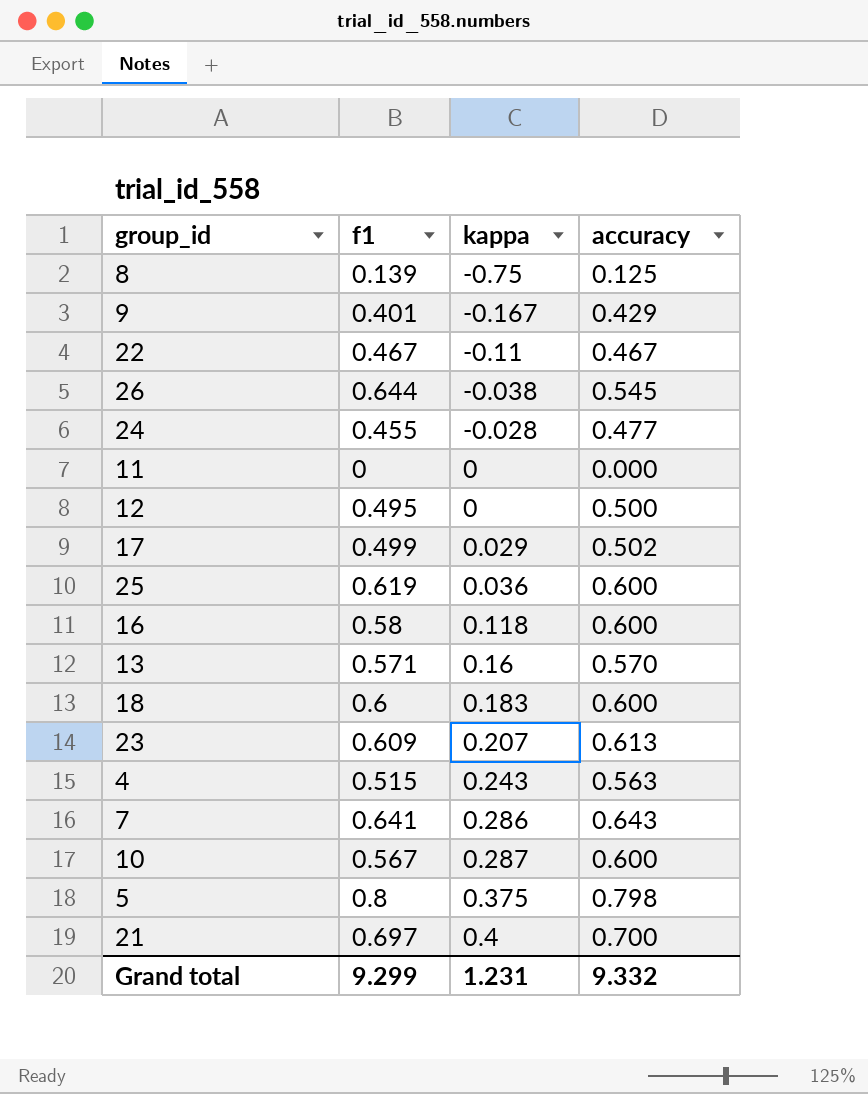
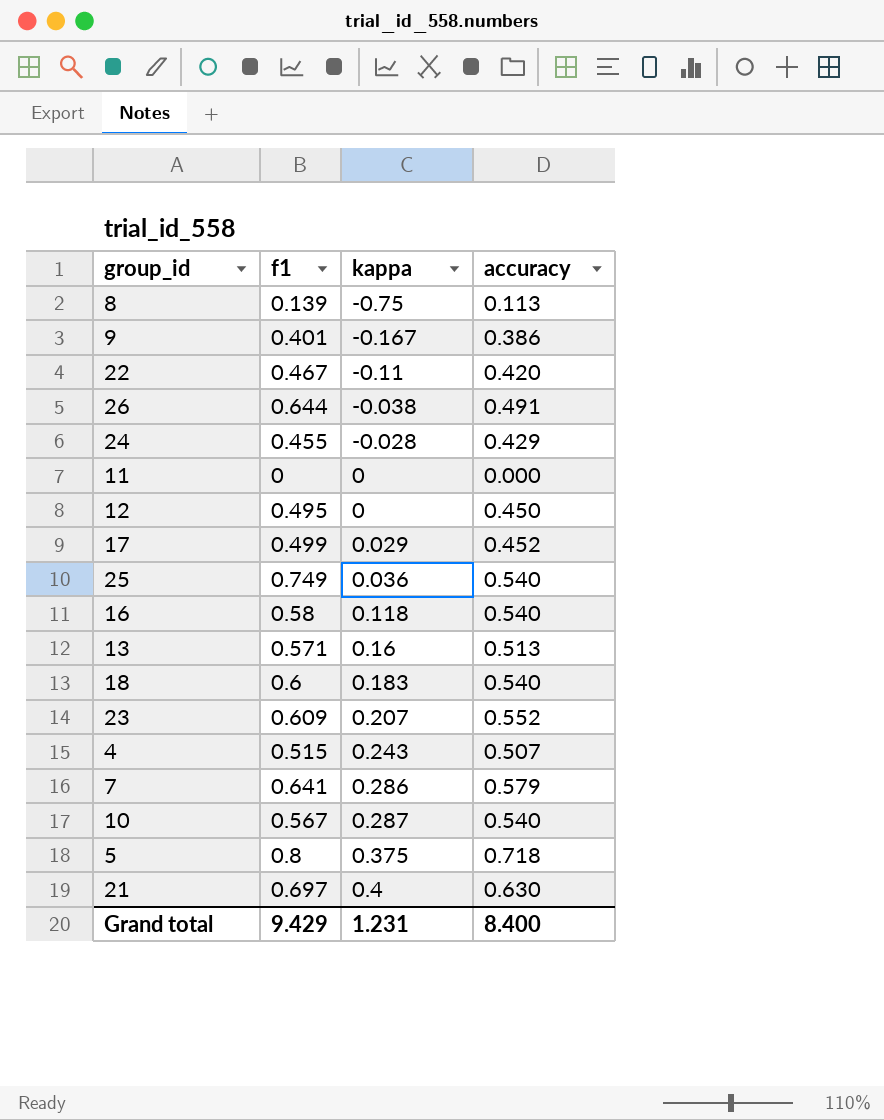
8 | accuracy: 0.125 -> 0.113
9 | accuracy: 0.429 -> 0.386
22 | accuracy: 0.467 -> 0.420
26 | accuracy: 0.545 -> 0.491
24 | accuracy: 0.477 -> 0.429
12 | accuracy: 0.500 -> 0.450
17 | accuracy: 0.502 -> 0.452
25 | f1: 0.619 -> 0.749
25 | accuracy: 0.600 -> 0.540
16 | accuracy: 0.600 -> 0.540
13 | accuracy: 0.570 -> 0.513
18 | accuracy: 0.600 -> 0.540
23 | accuracy: 0.613 -> 0.552
4 | accuracy: 0.563 -> 0.507
7 | accuracy: 0.643 -> 0.579
10 | accuracy: 0.600 -> 0.540
5 | accuracy: 0.798 -> 0.718
21 | accuracy: 0.700 -> 0.630
Grand total | f1: 9.299 -> 9.429
Grand total | accuracy: 9.332 -> 8.400

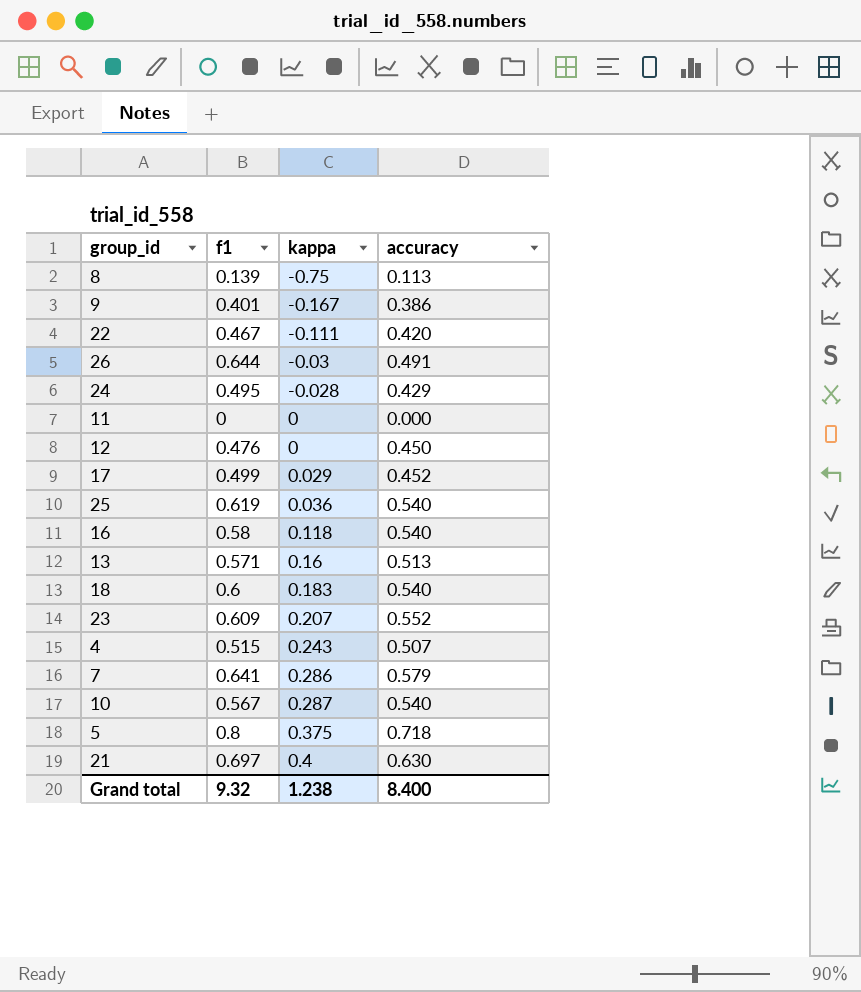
22 | kappa: -0.11 -> -0.111
26 | kappa: -0.038 -> -0.03
24 | f1: 0.455 -> 0.495
12 | f1: 0.495 -> 0.476
25 | f1: 0.749 -> 0.619
Grand total | f1: 9.429 -> 9.32
Grand total | kappa: 1.231 -> 1.238

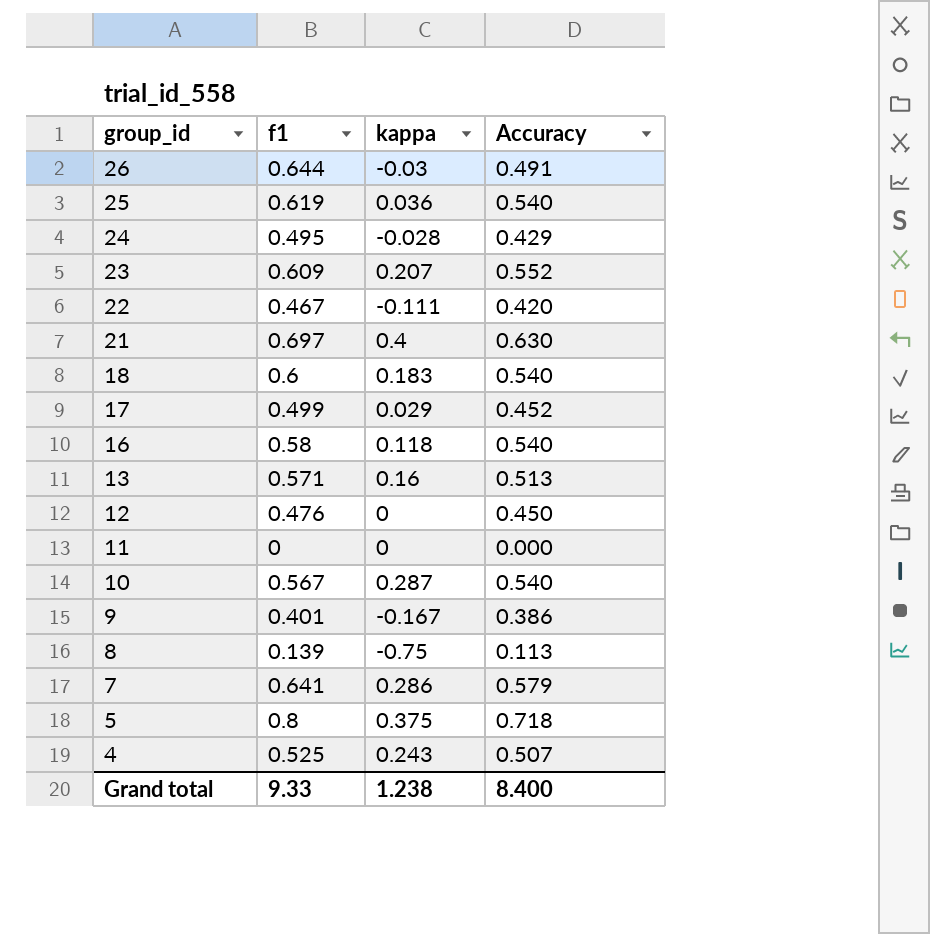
row order: kappa ascending -> group_id descending
column name: accuracy -> Accuracy
4 | f1: 0.515 -> 0.525
Grand total | f1: 9.32 -> 9.33

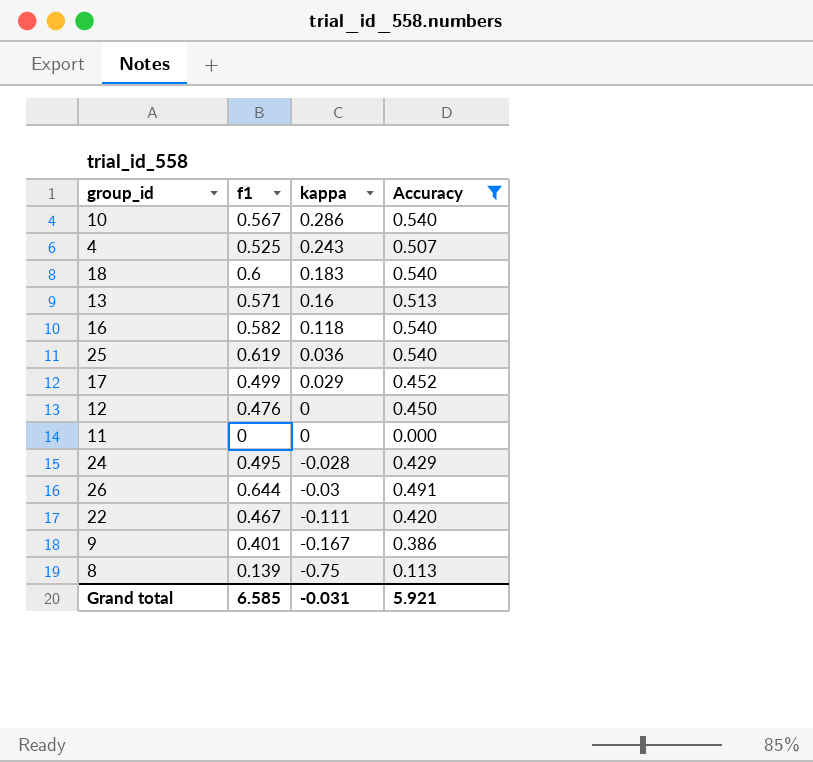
filter: none -> Accuracy <= 0.540
row order: group_id descending -> kappa descending
10 | kappa: 0.287 -> 0.286
16 | f1: 0.58 -> 0.582
Grand total | f1: 9.33 -> 6.585
Grand total | kappa: 1.238 -> -0.031
Grand total | Accuracy: 8.400 -> 5.921

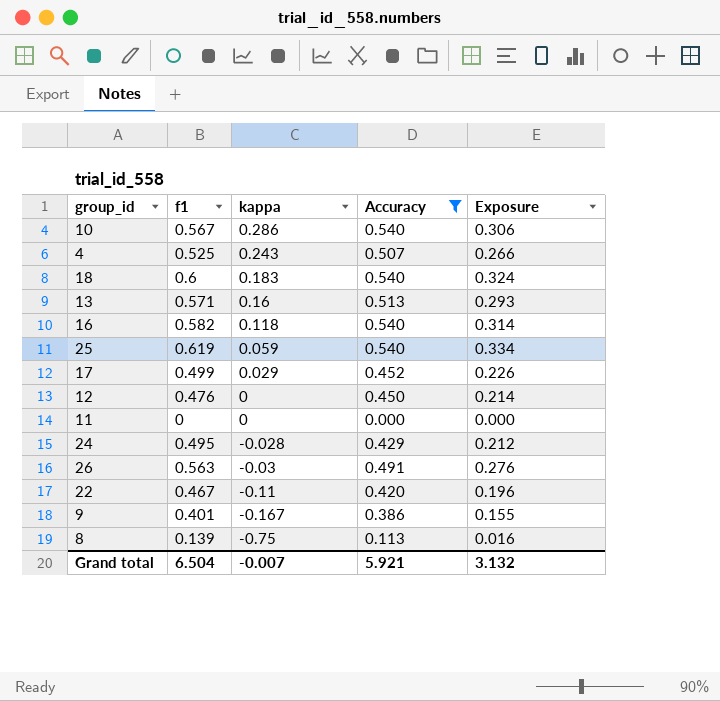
column Exposure | formula: none -> [f1] * [Accuracy]
25 | kappa: 0.036 -> 0.059
26 | f1: 0.644 -> 0.563
22 | kappa: -0.111 -> -0.11
Grand total | f1: 6.585 -> 6.504
Grand total | kappa: -0.031 -> -0.007

